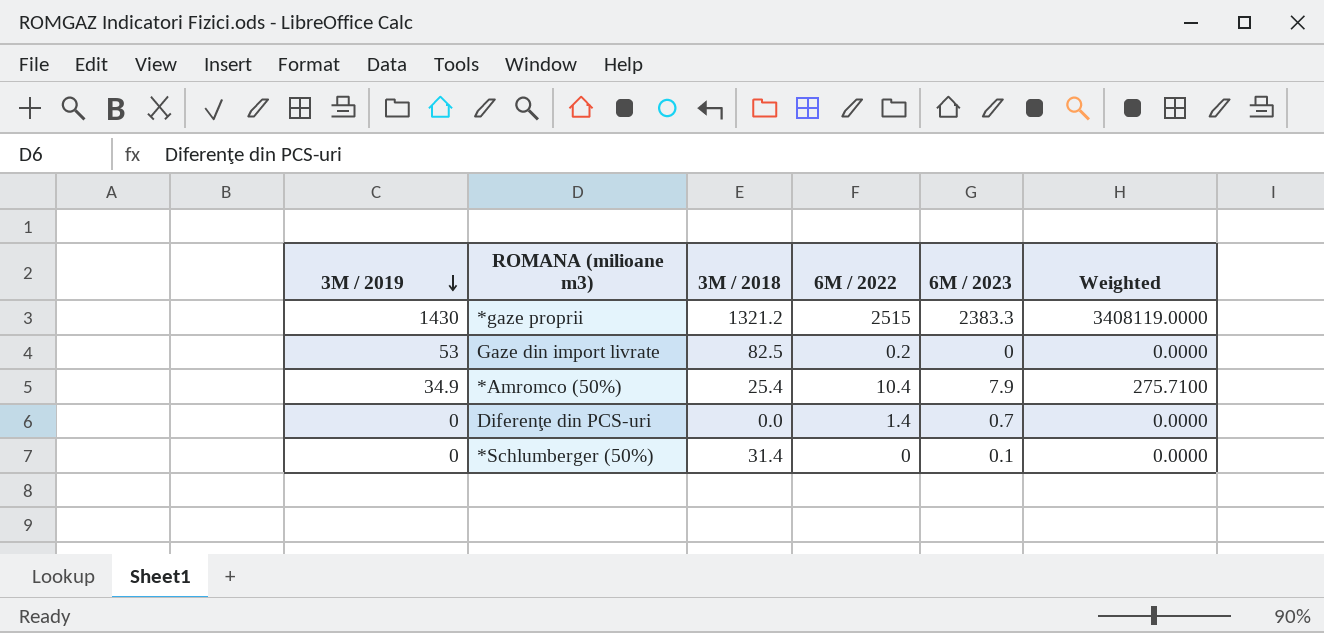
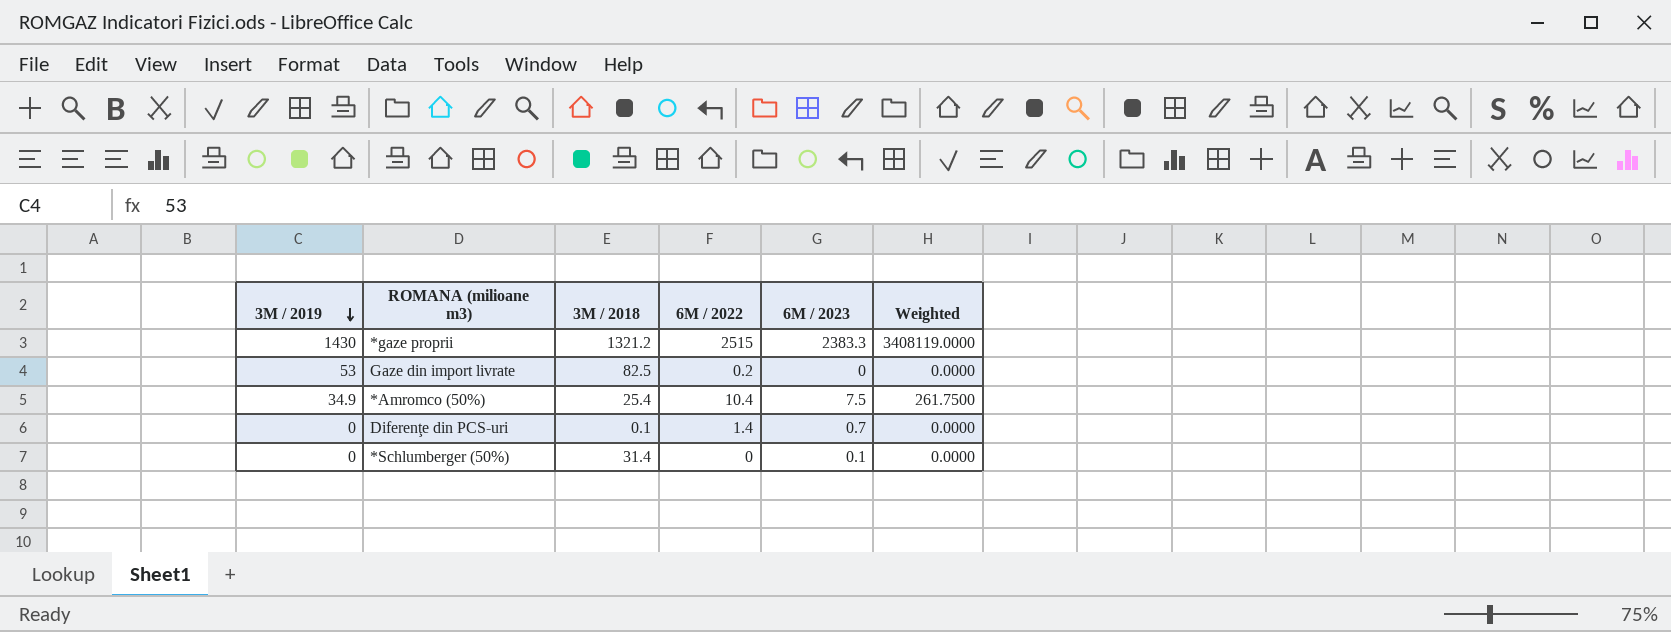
*Amromco (50%) | 6M / 2023: 7.9 -> 7.5
*Amromco (50%) | Weighted: 275.7100 -> 261.7500
Diferenţe din PCS-uri | 3M / 2018: 0.0 -> 0.1

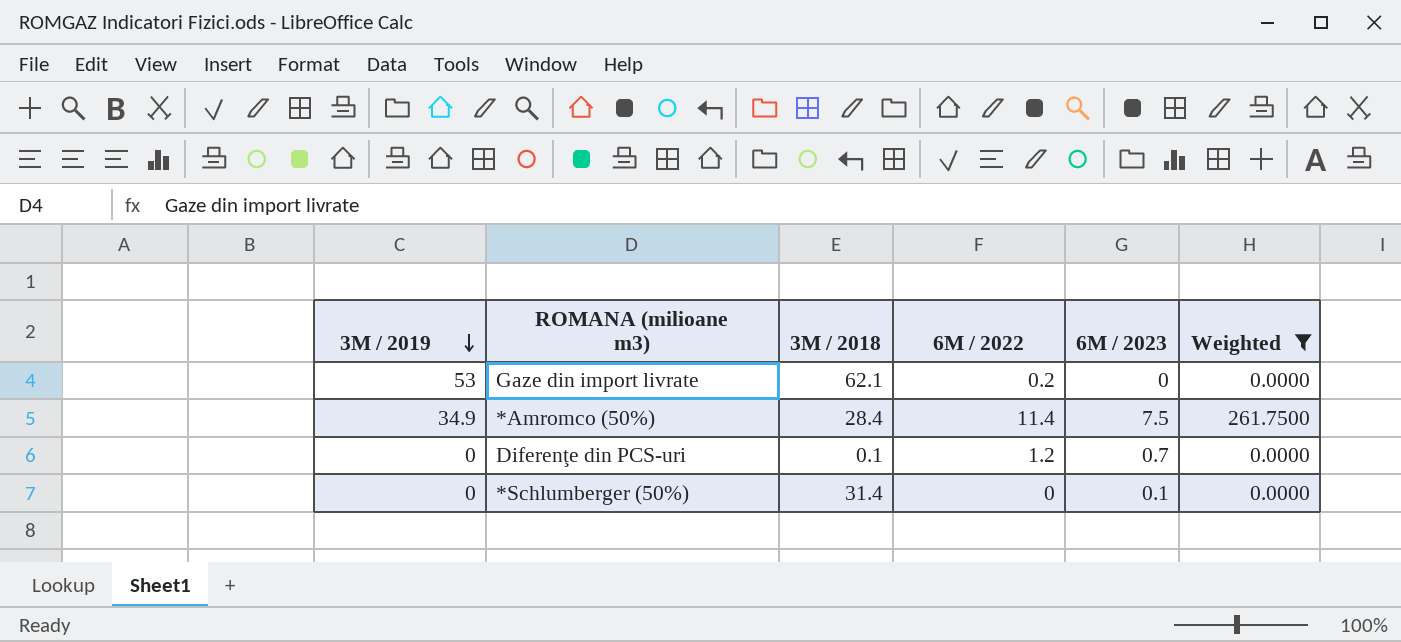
filter: none -> Weighted != 3408119.0000
Gaze din import livrate | 3M / 2018: 82.5 -> 62.1
*Amromco (50%) | 3M / 2018: 25.4 -> 28.4
*Amromco (50%) | 6M / 2022: 10.4 -> 11.4
Diferenţe din PCS-uri | 6M / 2022: 1.4 -> 1.2

